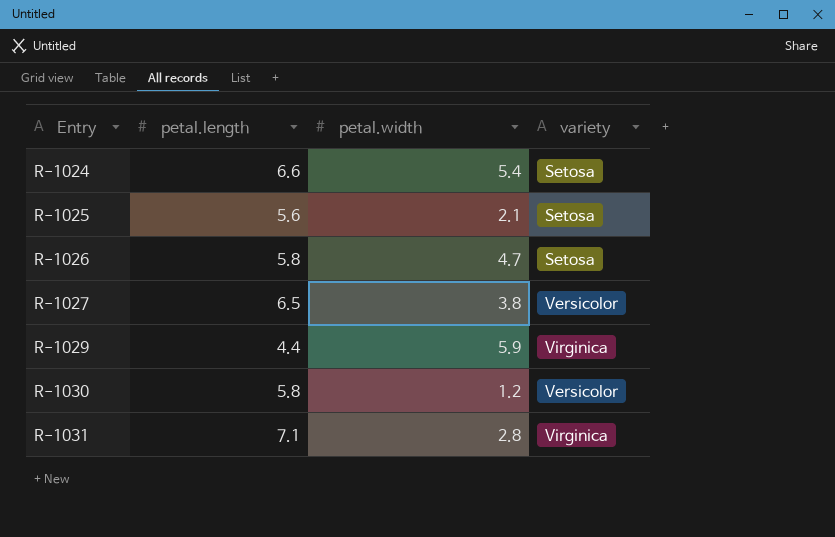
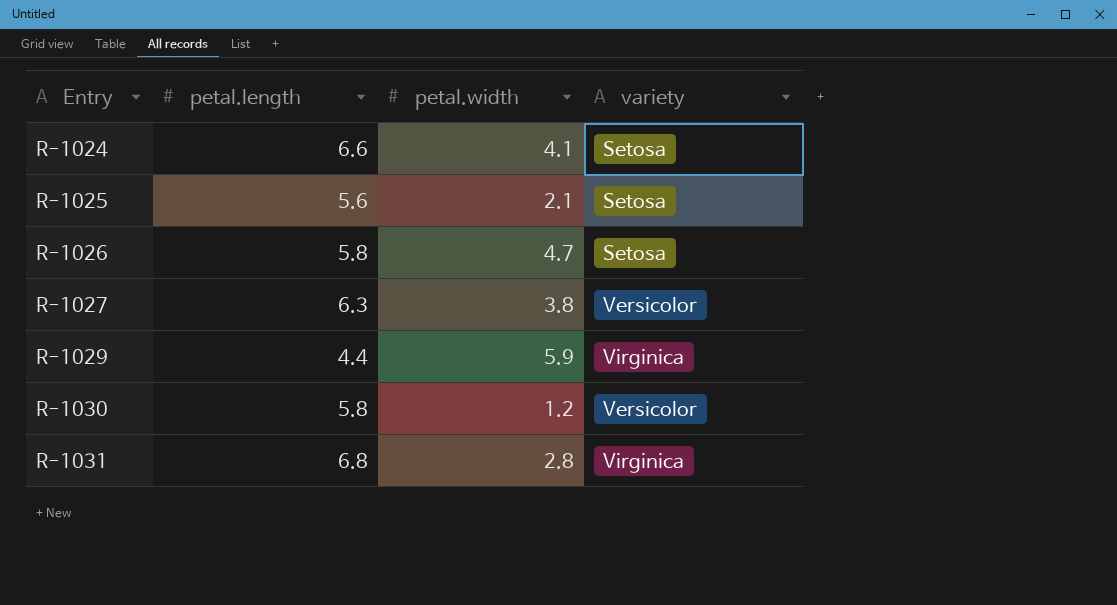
R-1024 | petal.width: 5.4 -> 4.1
R-1027 | petal.length: 6.5 -> 6.3
R-1031 | petal.length: 7.1 -> 6.8

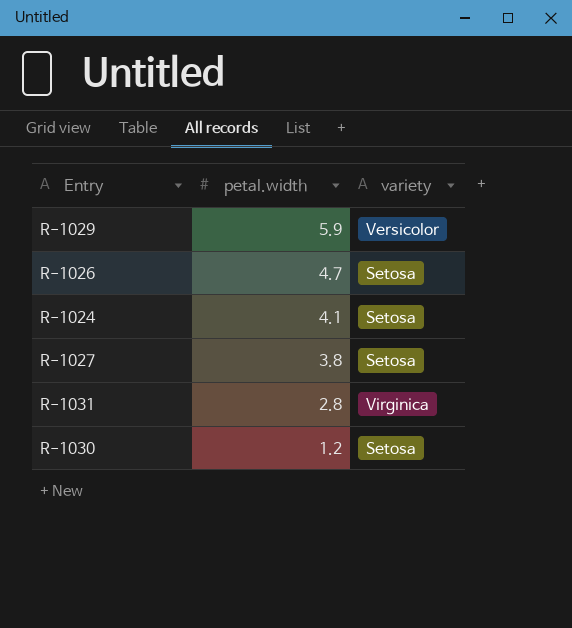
row order: Entry ascending -> petal.width descending
column petal.length | position: 2 -> none
row R-1025: 5.6 | 2.1 | Setosa -> none
R-1029 | variety: Virginica -> Versicolor
R-1027 | variety: Versicolor -> Setosa
R-1030 | variety: Versicolor -> Setosa

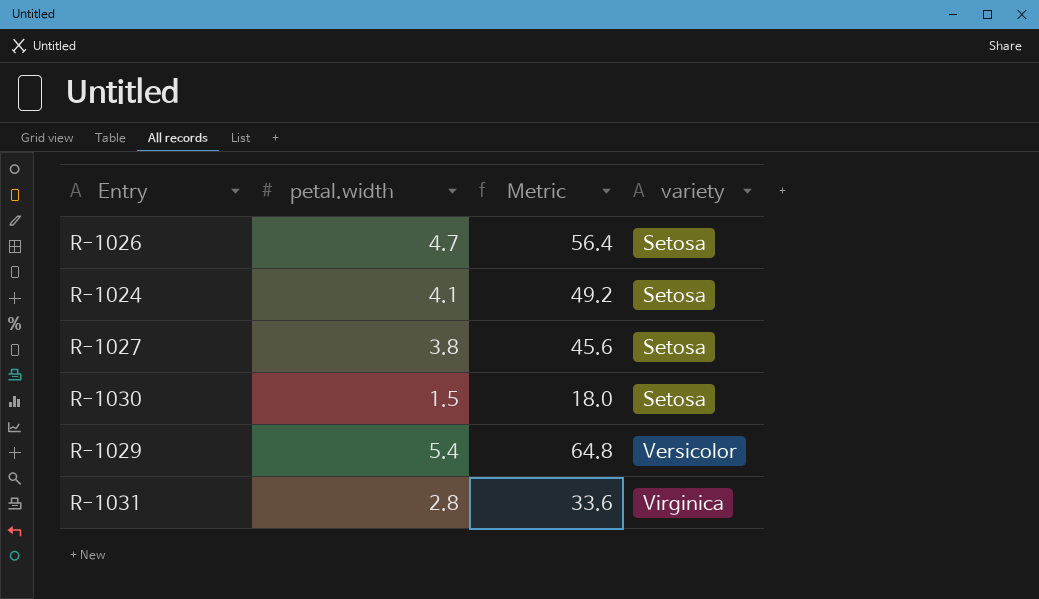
row order: petal.width descending -> variety ascending
column Metric | formula: none -> [petal.width] * 12
R-1030 | petal.width: 1.2 -> 1.5
R-1029 | petal.width: 5.9 -> 5.4

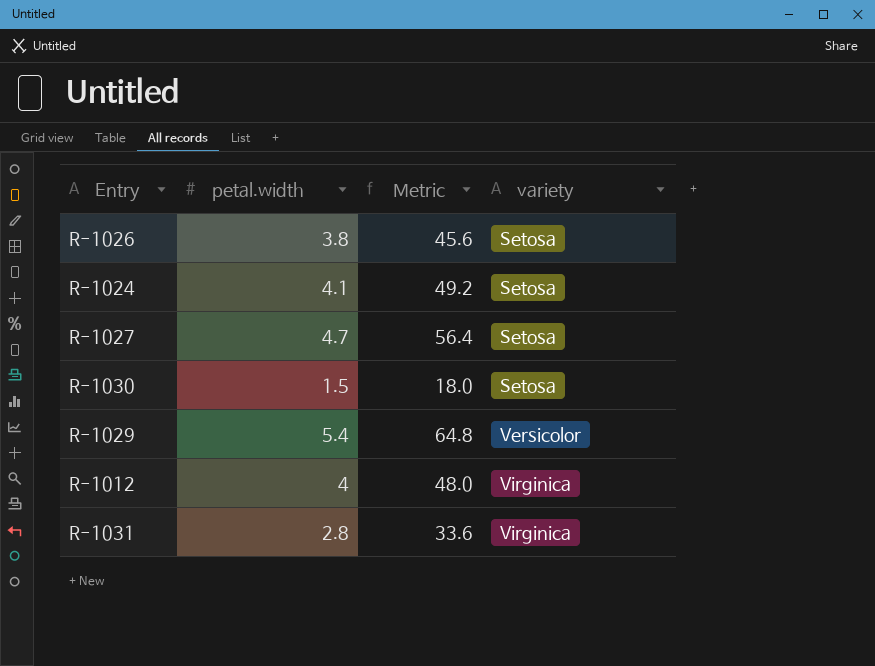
R-1026 | petal.width: 4.7 -> 3.8
R-1026 | Metric: 56.4 -> 45.6
R-1027 | petal.width: 3.8 -> 4.7
R-1027 | Metric: 45.6 -> 56.4
row R-1012: none -> 4 | 48.0 | Virginica

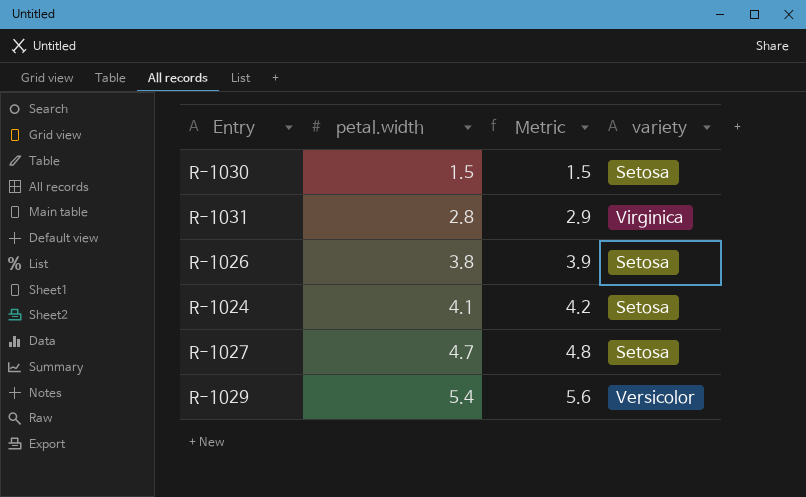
row order: variety ascending -> petal.width ascending
column Metric | formula: [petal.width] * 12 -> [petal.width] * 1.03
row R-1012: 4 | 48.0 | Virginica -> none

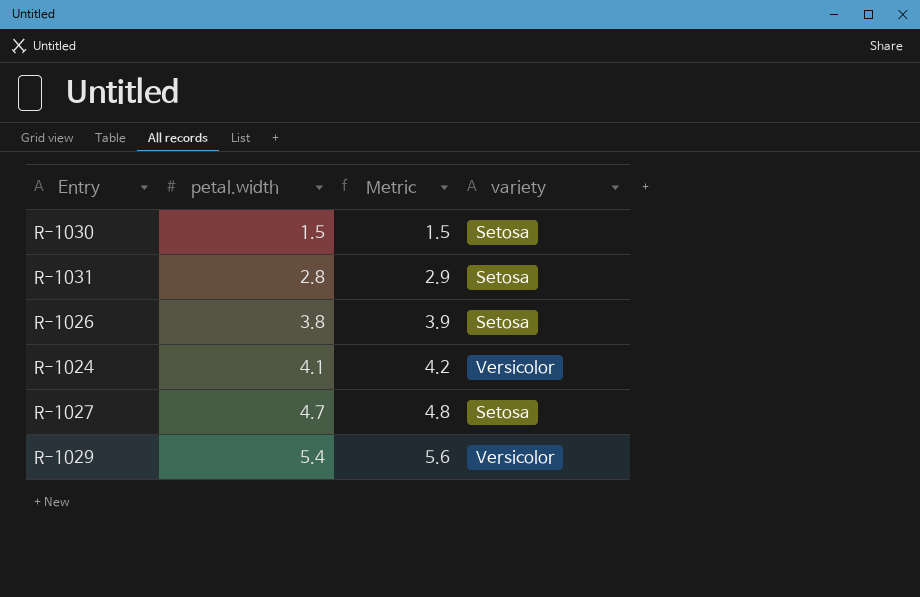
R-1031 | variety: Virginica -> Setosa
R-1024 | variety: Setosa -> Versicolor

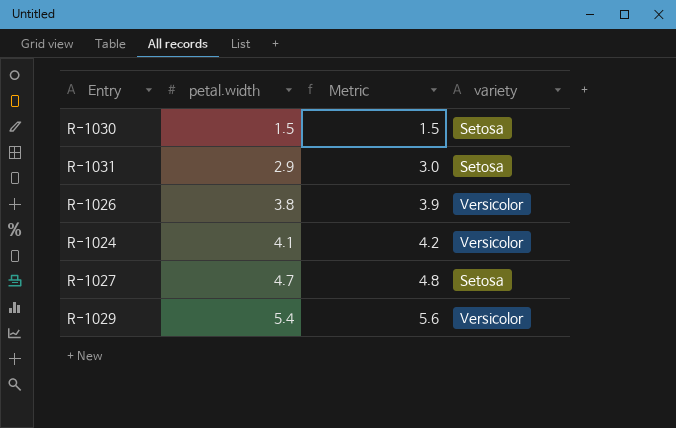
R-1031 | petal.width: 2.8 -> 2.9
R-1031 | Metric: 2.9 -> 3.0
R-1026 | variety: Setosa -> Versicolor

